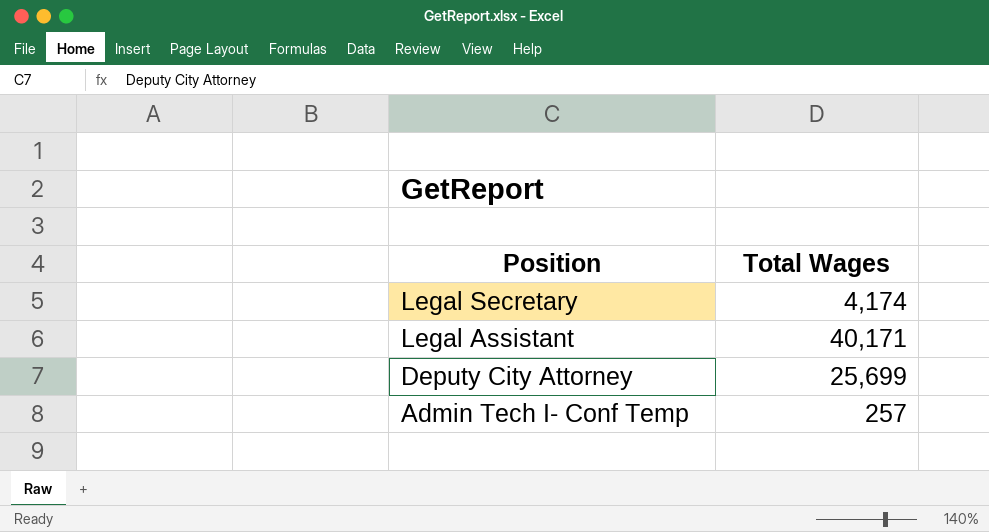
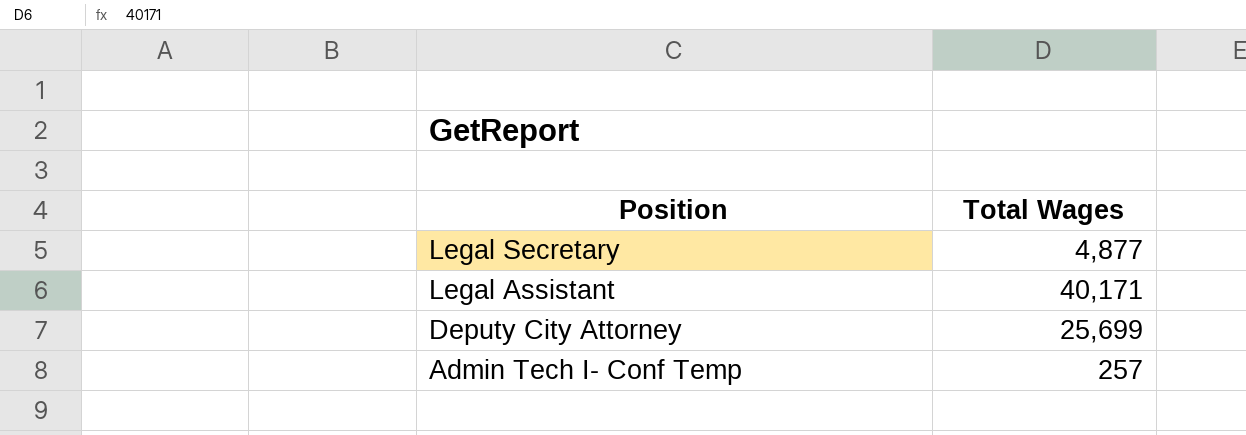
Legal Secretary | Total Wages: 4,174 -> 4,877

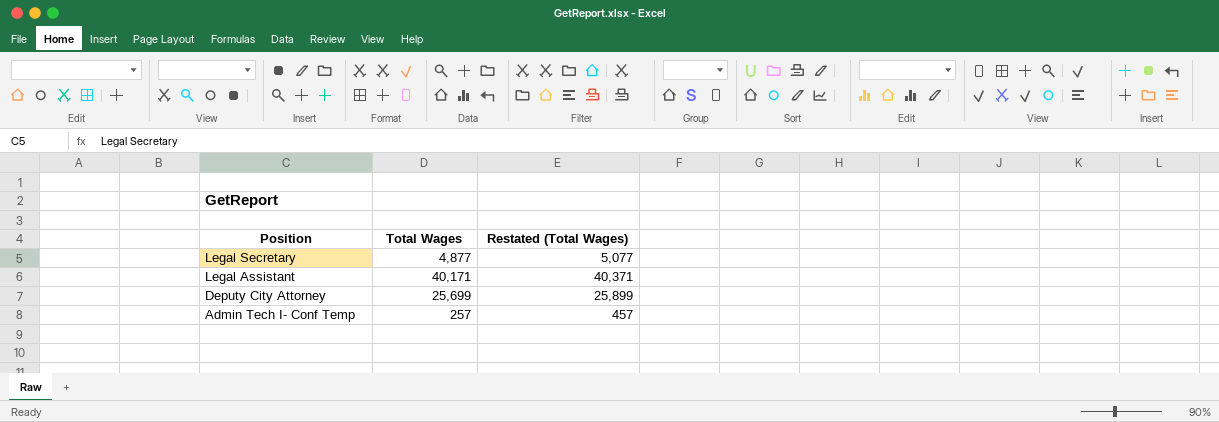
column Restated (Total Wages) | formula: none -> [Total Wages] + 200

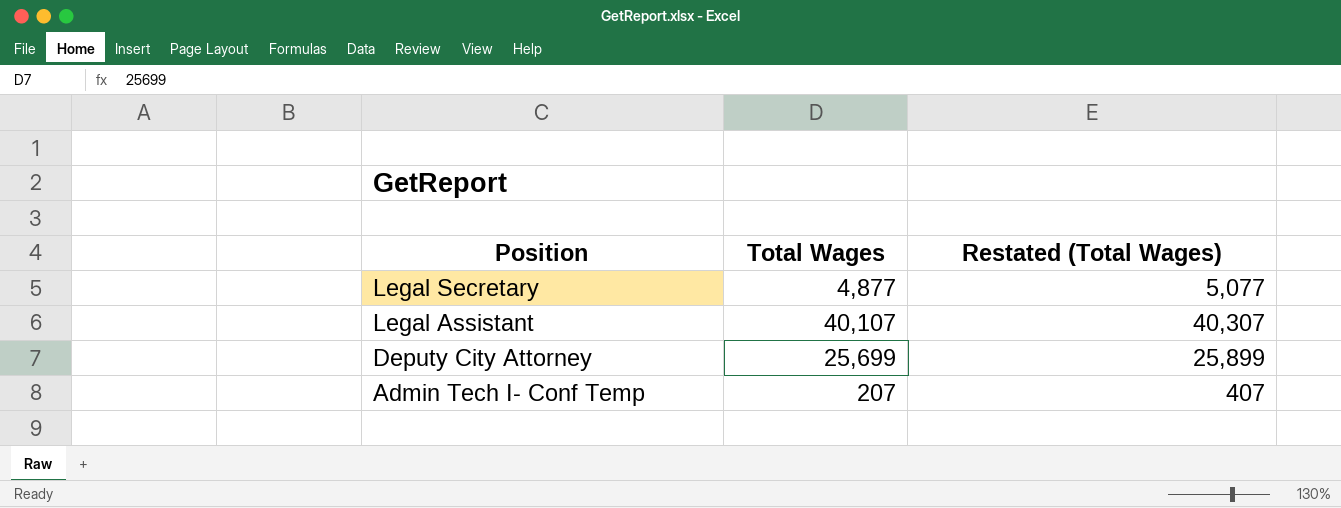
Legal Assistant | Total Wages: 40,171 -> 40,107
Legal Assistant | Restated (Total Wages): 40,371 -> 40,307
Admin Tech I- Conf Temp | Total Wages: 257 -> 207
Admin Tech I- Conf Temp | Restated (Total Wages): 457 -> 407

